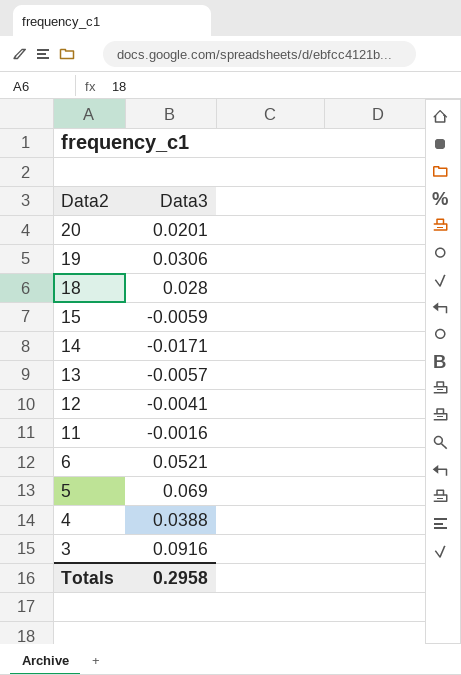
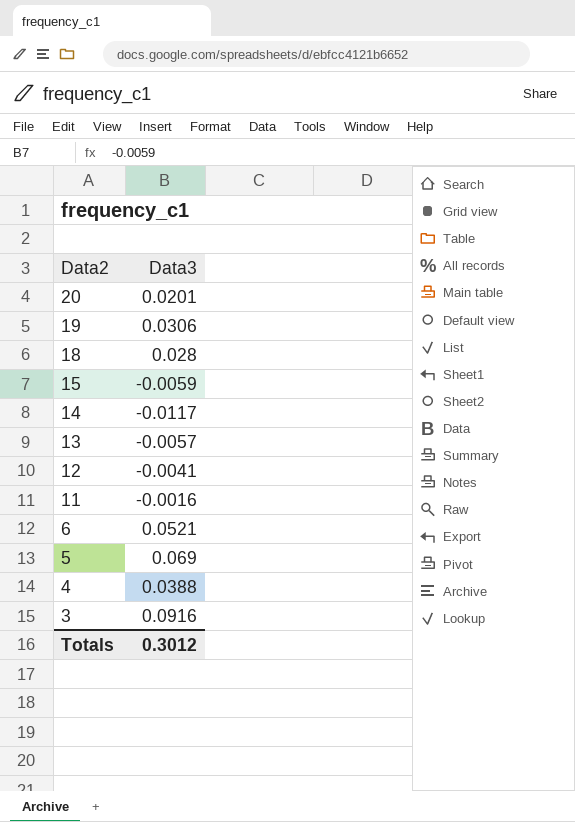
14 | Data3: -0.0171 -> -0.0117
Totals | Data3: 0.2958 -> 0.3012

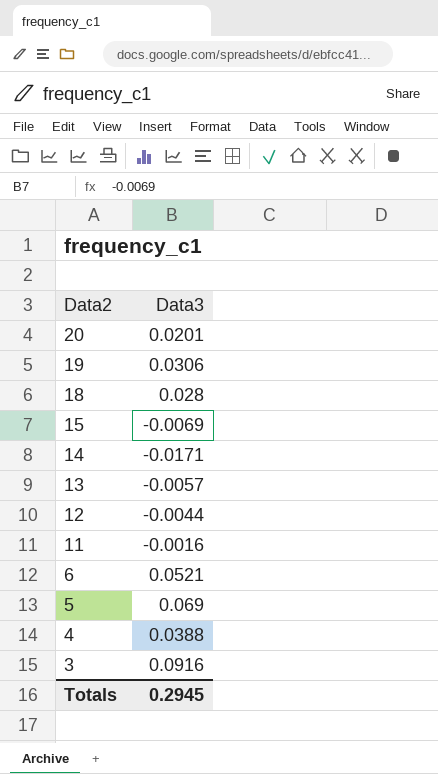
15 | Data3: -0.0059 -> -0.0069
14 | Data3: -0.0117 -> -0.0171
12 | Data3: -0.0041 -> -0.0044
Totals | Data3: 0.3012 -> 0.2945

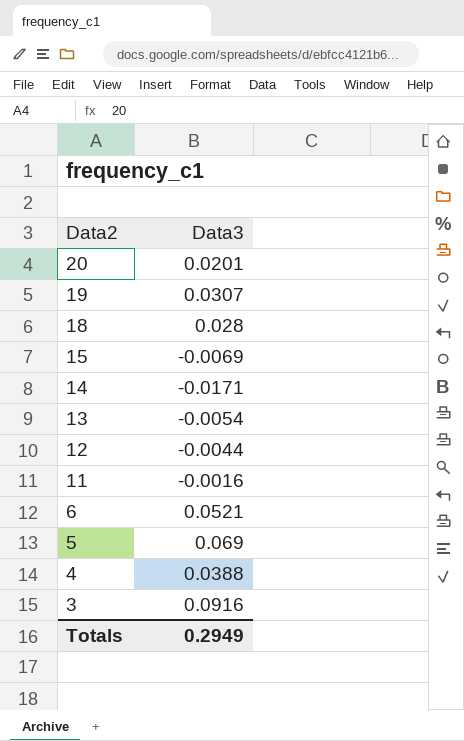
19 | Data3: 0.0306 -> 0.0307
13 | Data3: -0.0057 -> -0.0054
Totals | Data3: 0.2945 -> 0.2949

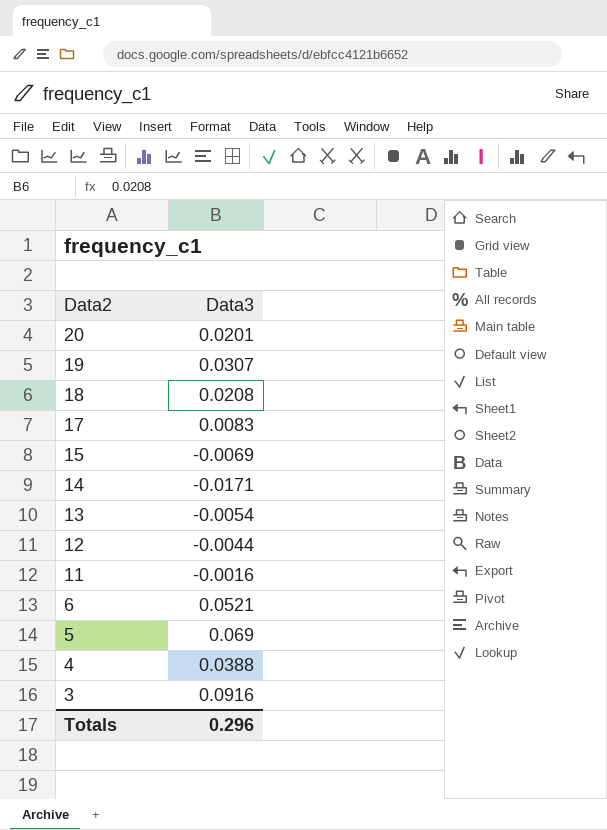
18 | Data3: 0.028 -> 0.0208
row 17: none -> 0.0083
Totals | Data3: 0.2949 -> 0.296

